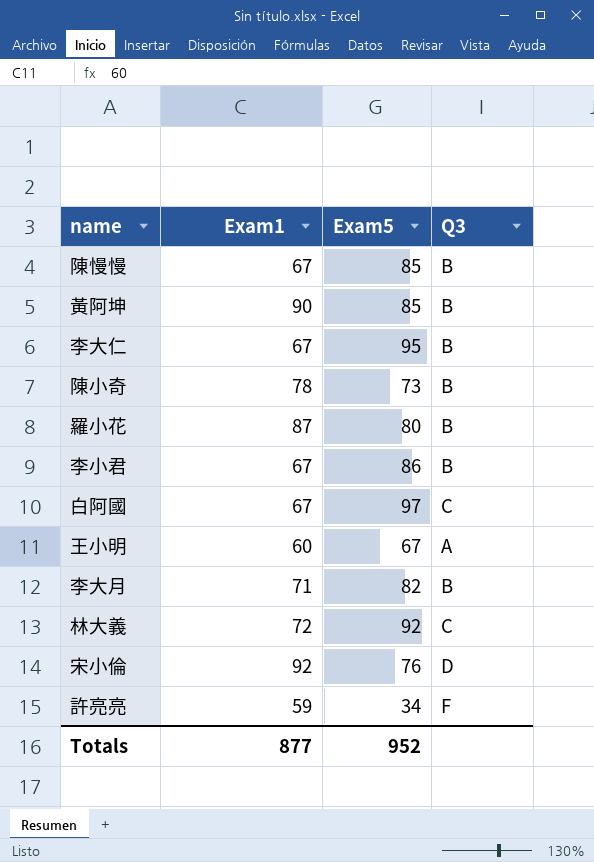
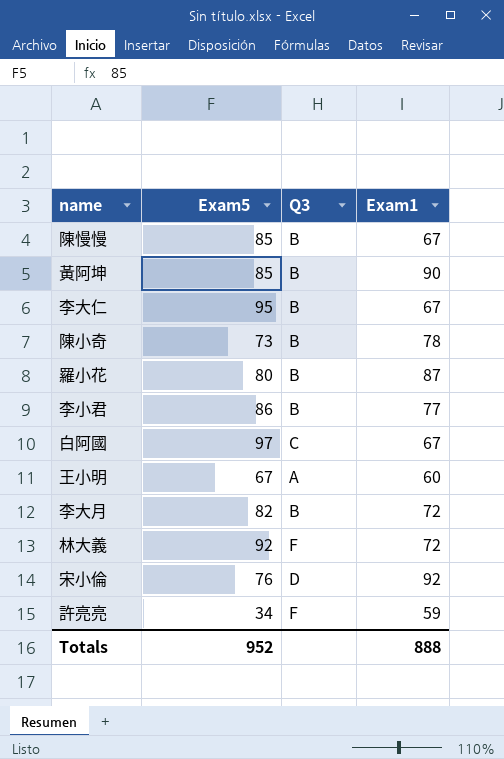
column Exam1 | position: 2 -> 4
李小君 | Exam1: 67 -> 77
李大月 | Exam1: 71 -> 72
林大義 | Q3: C -> F
Totals | Exam1: 877 -> 888

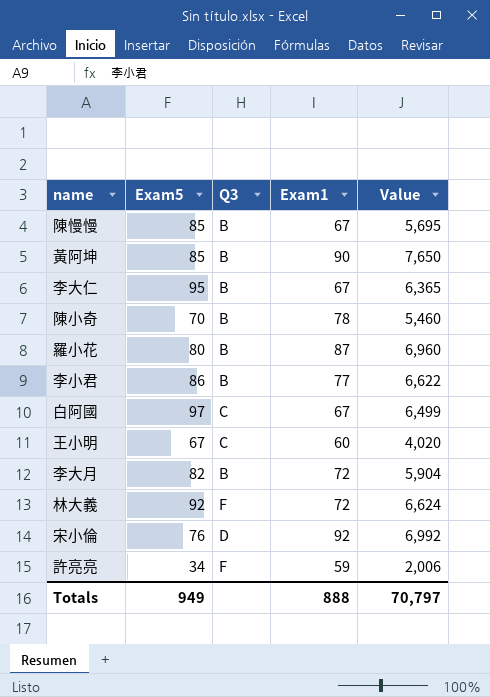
column Value | formula: none -> [Exam5] * [Exam1]
陳小奇 | Exam5: 73 -> 70
王小明 | Q3: A -> C
Totals | Exam5: 952 -> 949

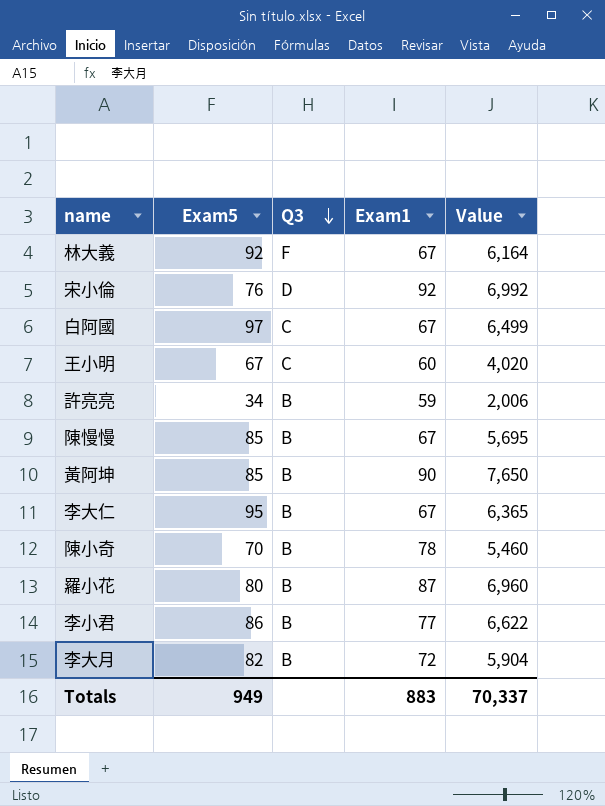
row order: none -> Q3 descending
林大義 | Exam1: 72 -> 67
林大義 | Value: 6,624 -> 6,164
許亮亮 | Q3: F -> B
Totals | Exam1: 888 -> 883
Totals | Value: 70,797 -> 70,337

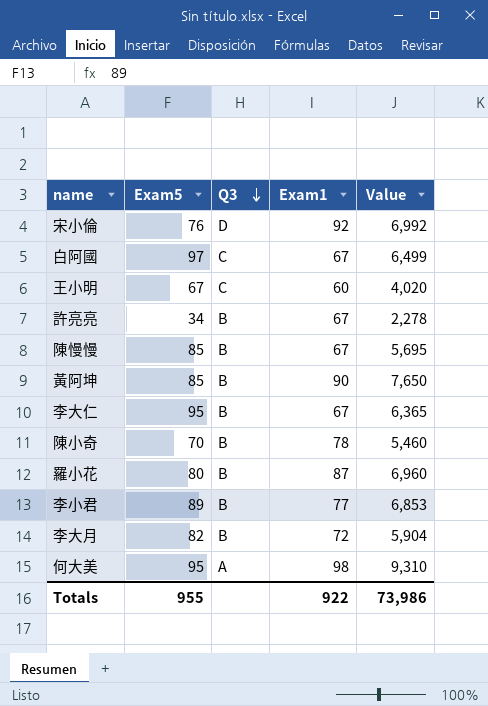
row 林大義: 92 | F | 67 | 6,164 -> none
許亮亮 | Exam1: 59 -> 67
許亮亮 | Value: 2,006 -> 2,278
李小君 | Exam5: 86 -> 89
李小君 | Value: 6,622 -> 6,853
row 何大美: none -> 95 | A | 98 | 9,310
Totals | Exam5: 949 -> 955
Totals | Exam1: 883 -> 922
Totals | Value: 70,337 -> 73,986

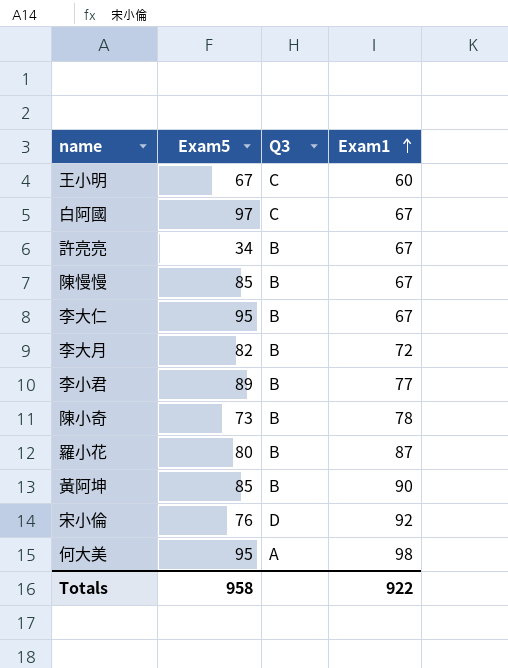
row order: Q3 descending -> Exam1 ascending
column Value | formula: [Exam5] * [Exam1] -> none
陳小奇 | Exam5: 70 -> 73
Totals | Exam5: 955 -> 958

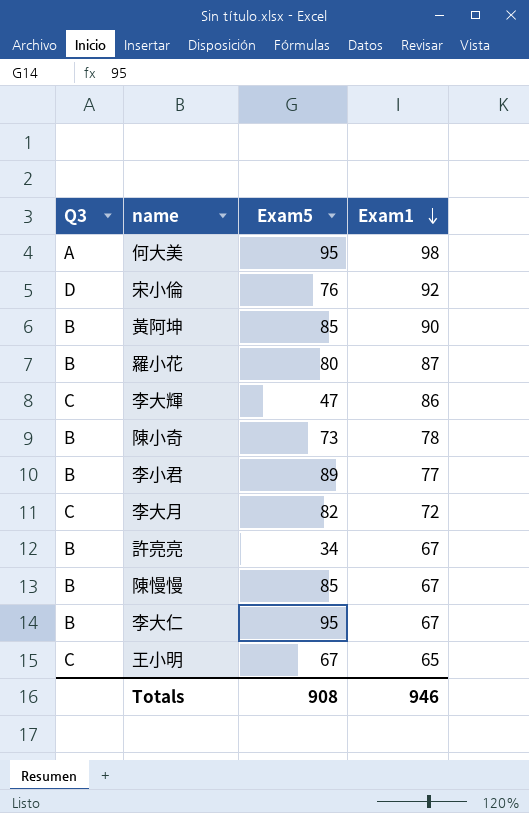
row order: Exam1 ascending -> Exam1 descending
column Q3 | position: 3 -> 1
row 白阿國: 97 | C | 67 -> none
row 李大輝: none -> C | 47 | 86
李大月 | Q3: B -> C
王小明 | Exam1: 60 -> 65
Totals | Exam5: 958 -> 908
Totals | Exam1: 922 -> 946

